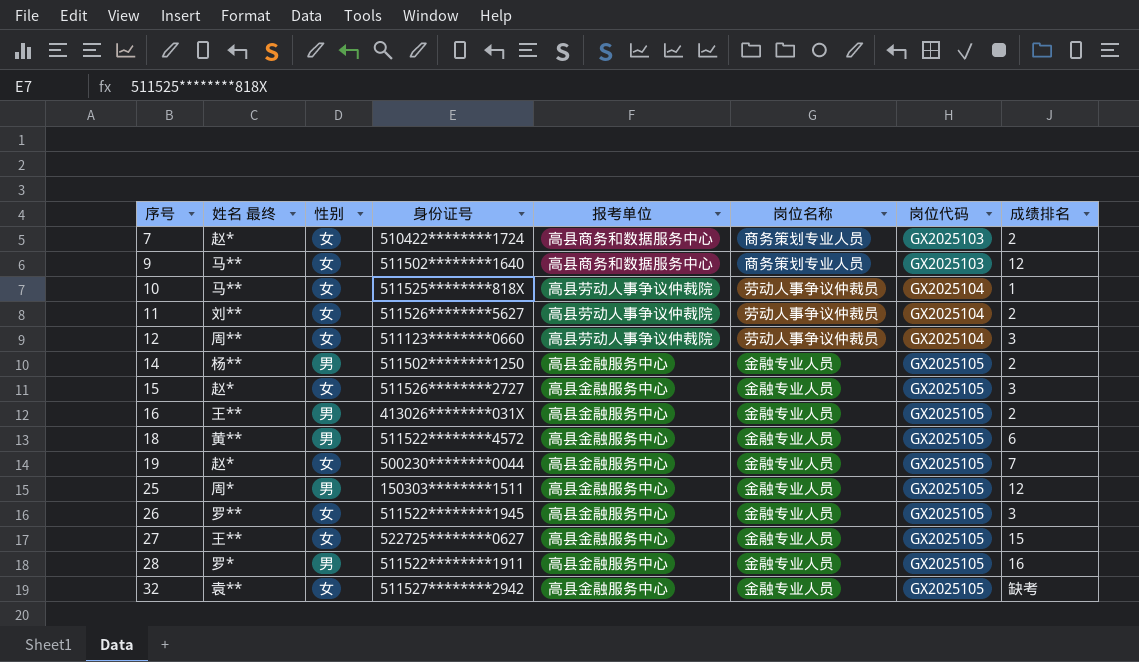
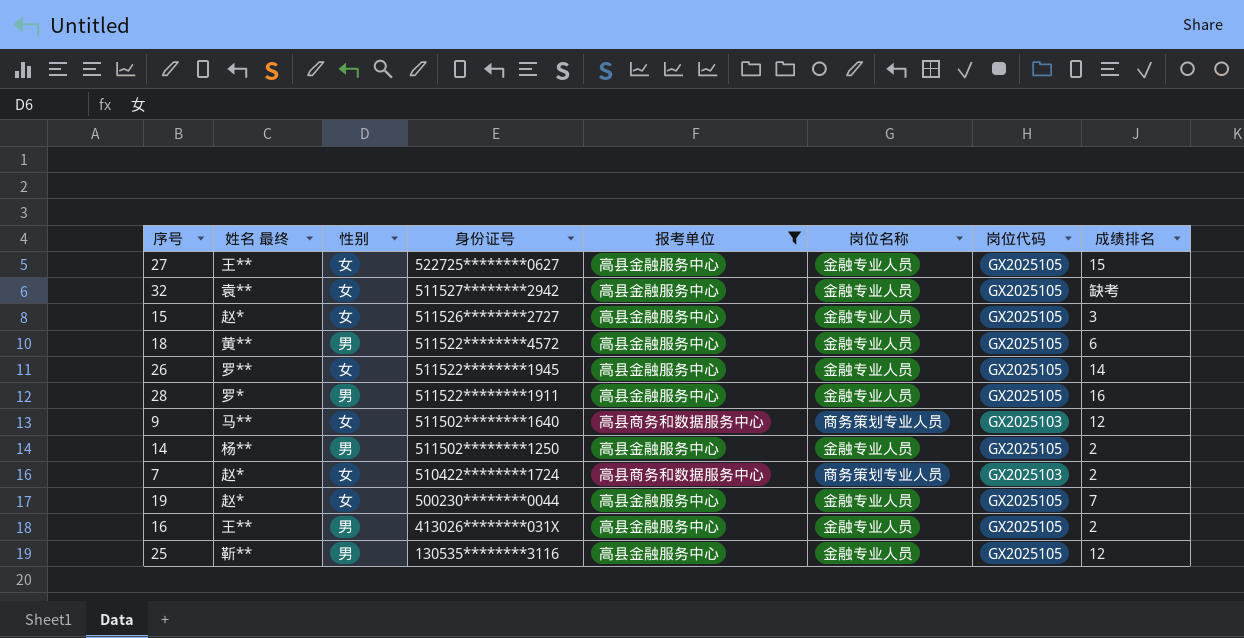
filter: none -> 报考单位 != 高县劳动人事争议仲裁院
row order: 序号 ascending -> 身份证号 descending
26 | 成绩排名: 3 -> 14
25 | 姓名 最终: 周* -> 靳**
25 | 身份证号: 150303********1511 -> 130535********3116

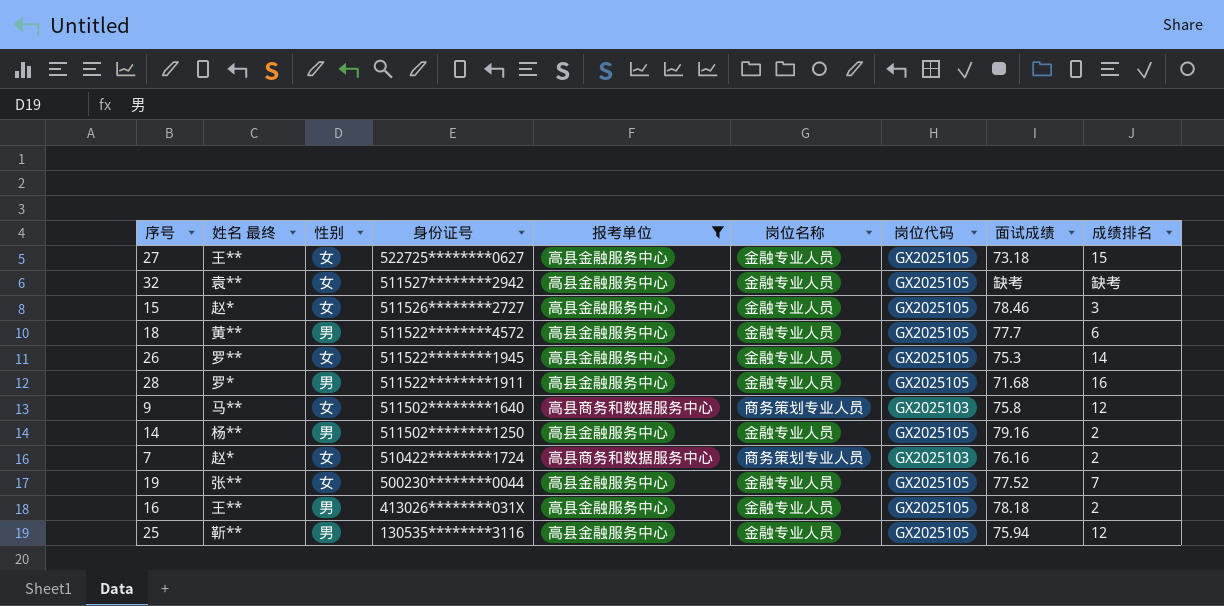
column 面试成绩 | position: none -> 8
19 | 姓名 最终: 赵* -> 张**

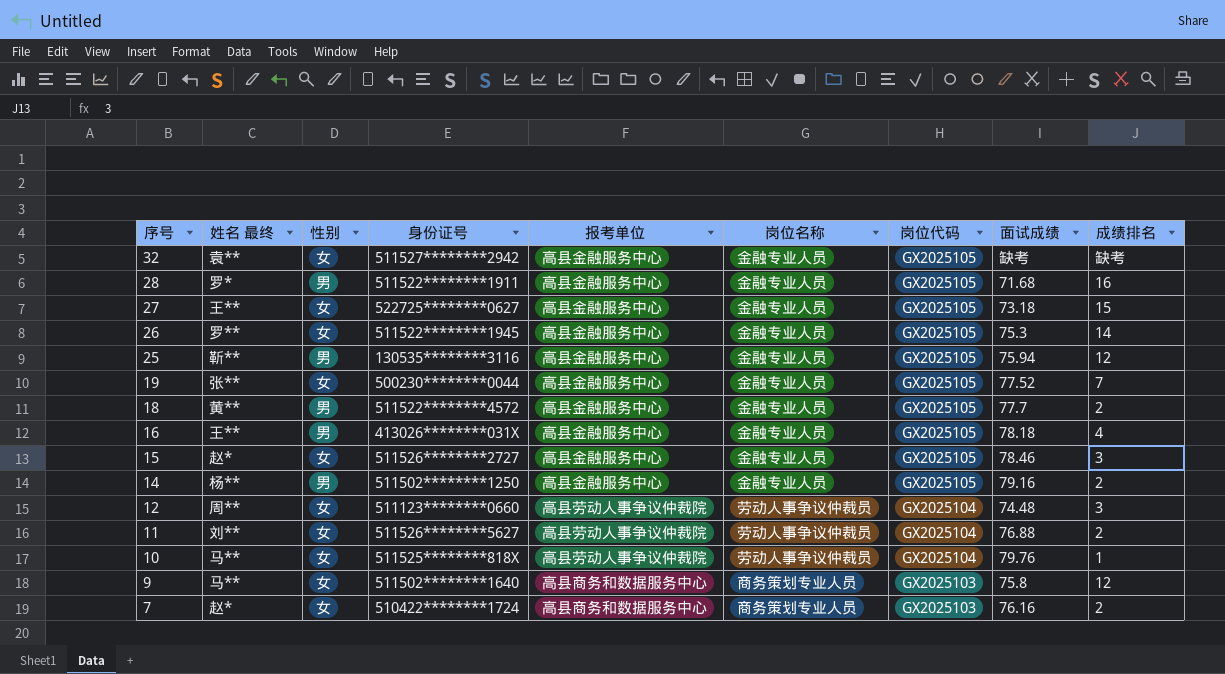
filter: 报考单位 != 高县劳动人事争议仲裁院 -> none
row order: 身份证号 descending -> 序号 descending
18 | 成绩排名: 6 -> 2
16 | 成绩排名: 2 -> 4

